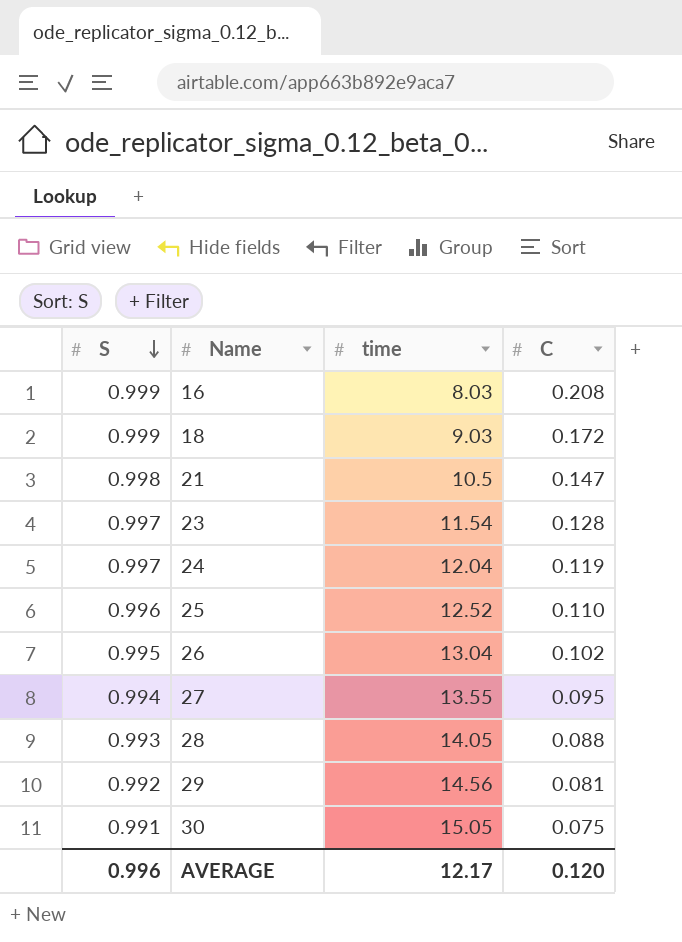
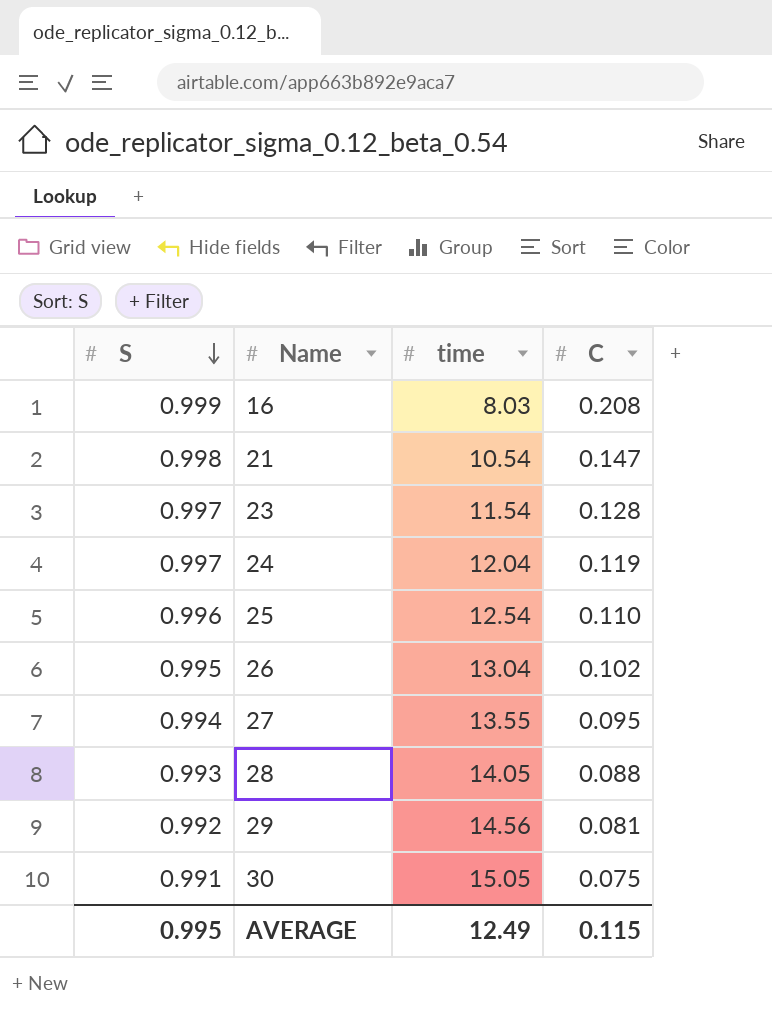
row 18: 0.999 | 9.03 | 0.172 -> none
21 | time: 10.5 -> 10.54
25 | time: 12.52 -> 12.54
AVERAGE | S: 0.996 -> 0.995
AVERAGE | time: 12.17 -> 12.49
AVERAGE | C: 0.120 -> 0.115

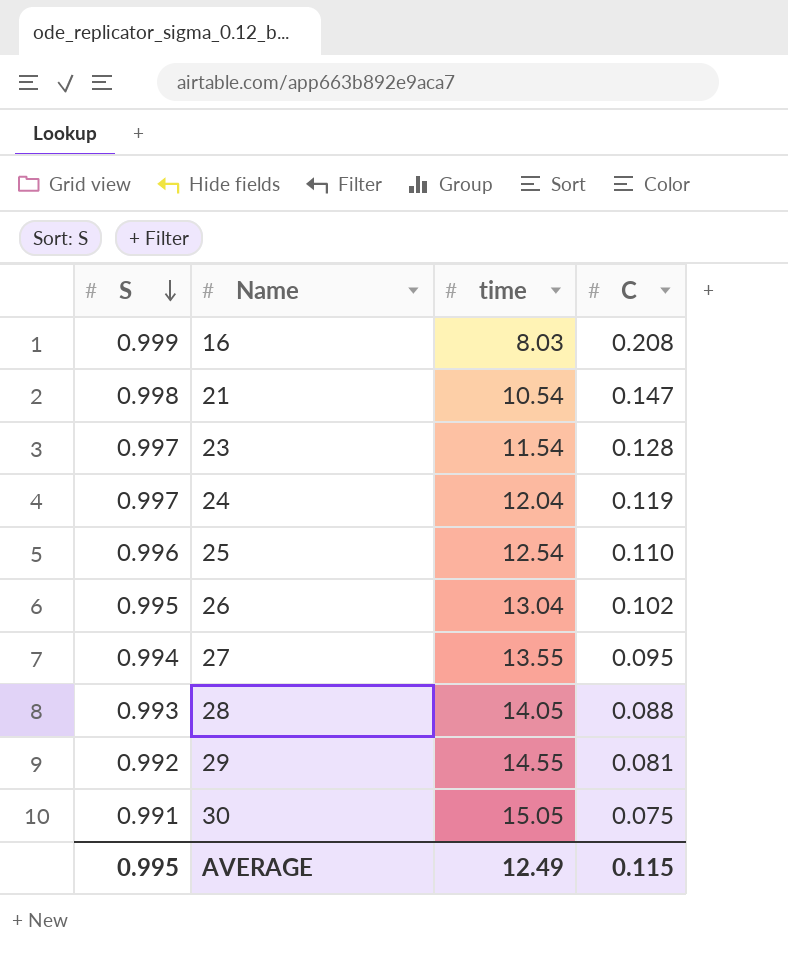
29 | time: 14.56 -> 14.55

